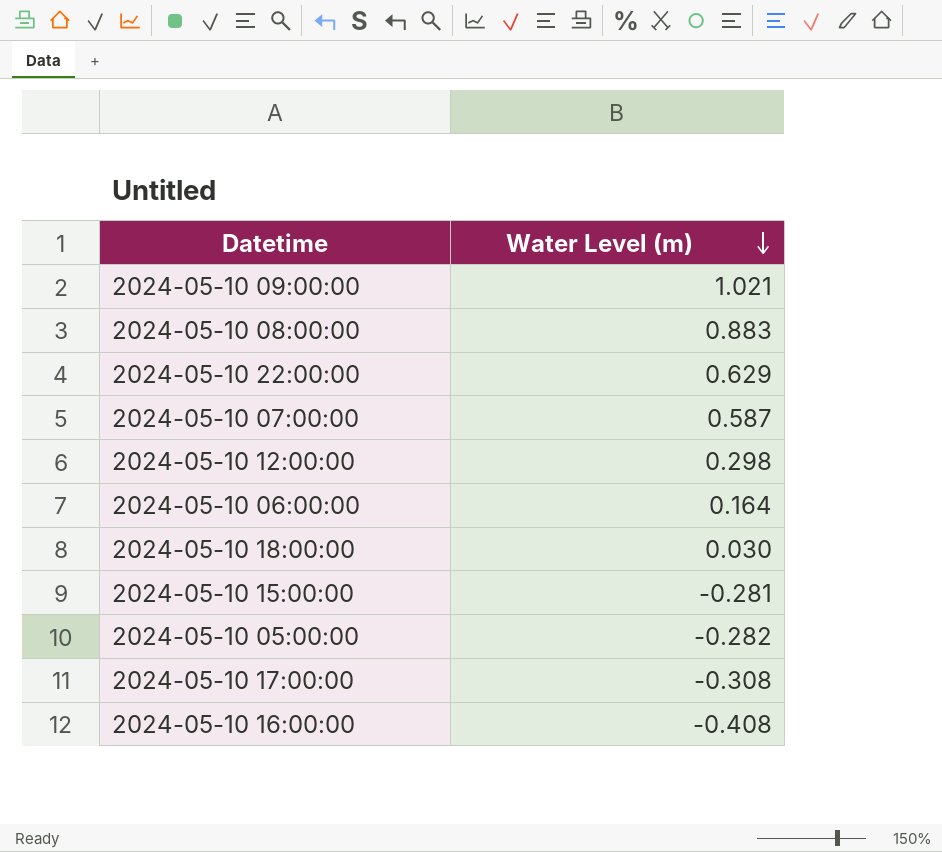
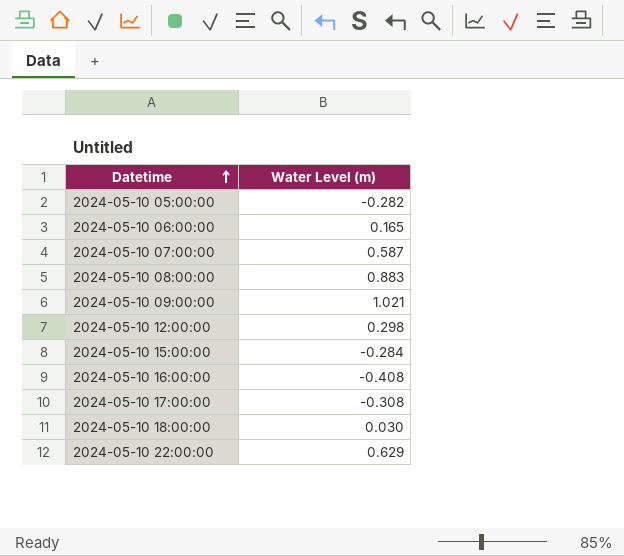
row order: Water Level (m) descending -> Datetime ascending
2024-05-10 06:00:00 | Water Level (m): 0.164 -> 0.165
2024-05-10 15:00:00 | Water Level (m): -0.281 -> -0.284

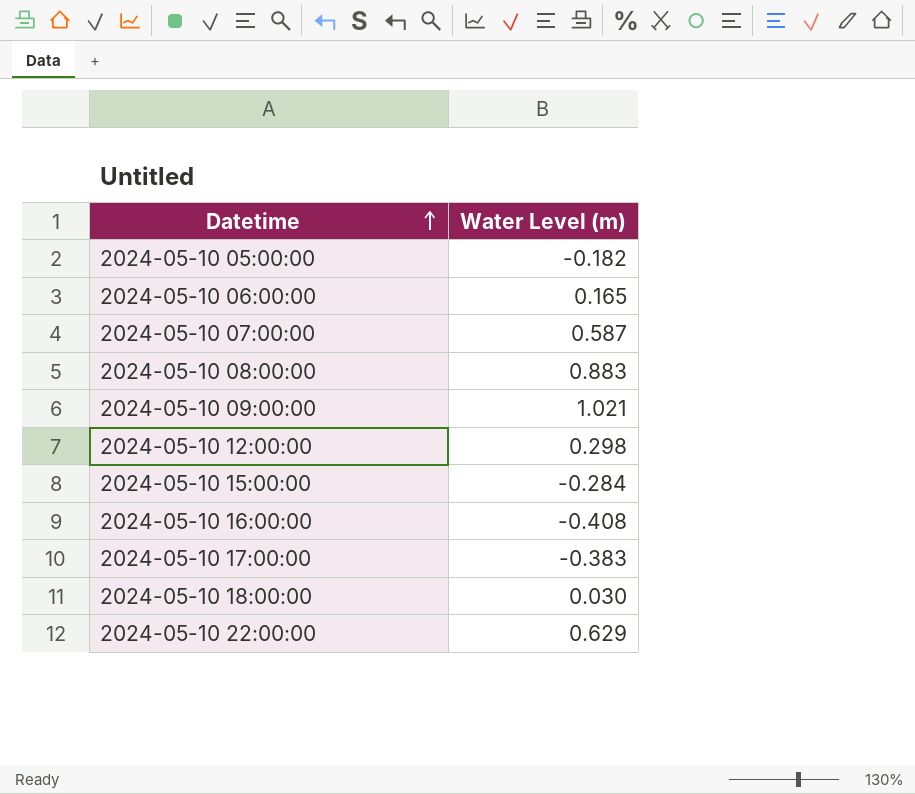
2024-05-10 05:00:00 | Water Level (m): -0.282 -> -0.182
2024-05-10 17:00:00 | Water Level (m): -0.308 -> -0.383

